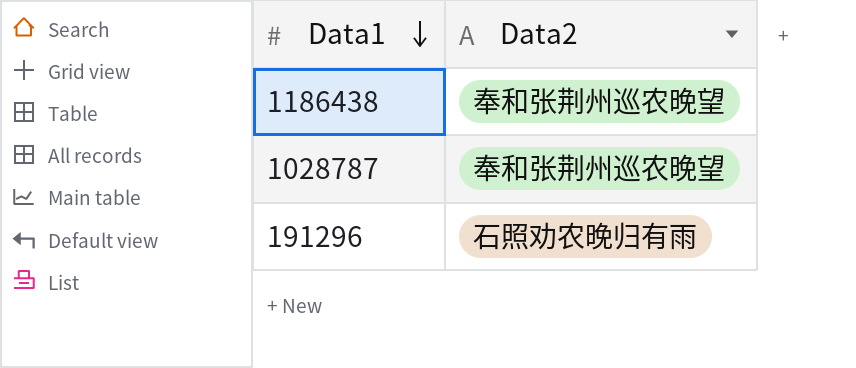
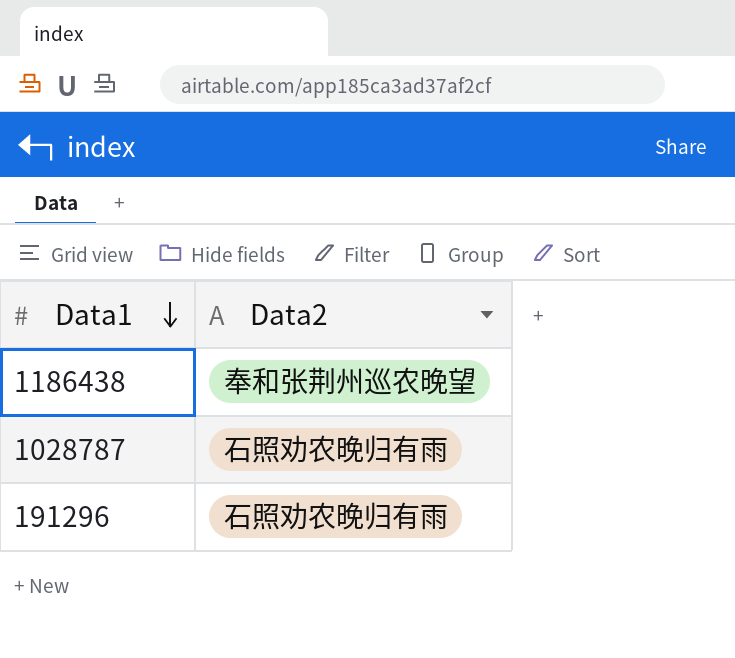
1028787 | Data2: 奉和张荆州巡农晚望 -> 石照劝农晚归有雨

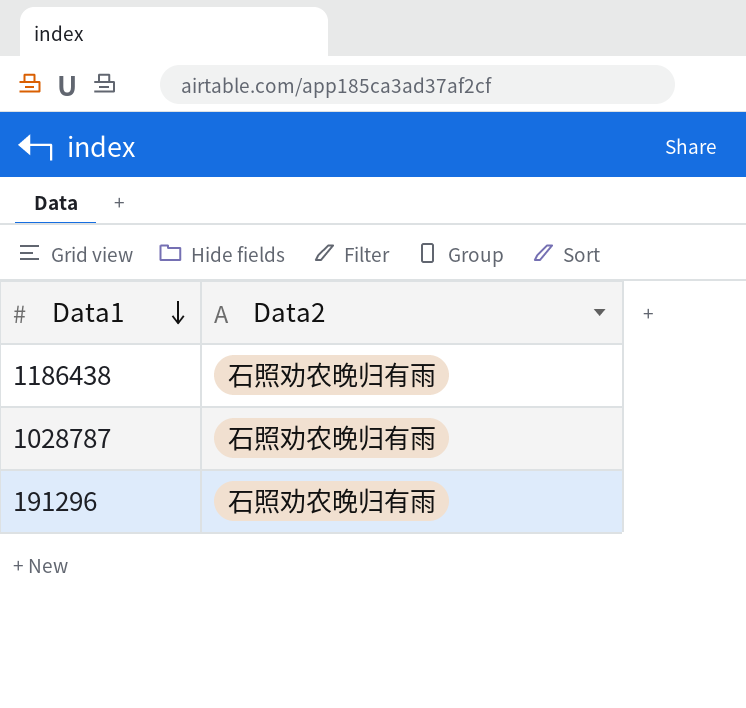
1186438 | Data2: 奉和张荆州巡农晚望 -> 石照劝农晚归有雨

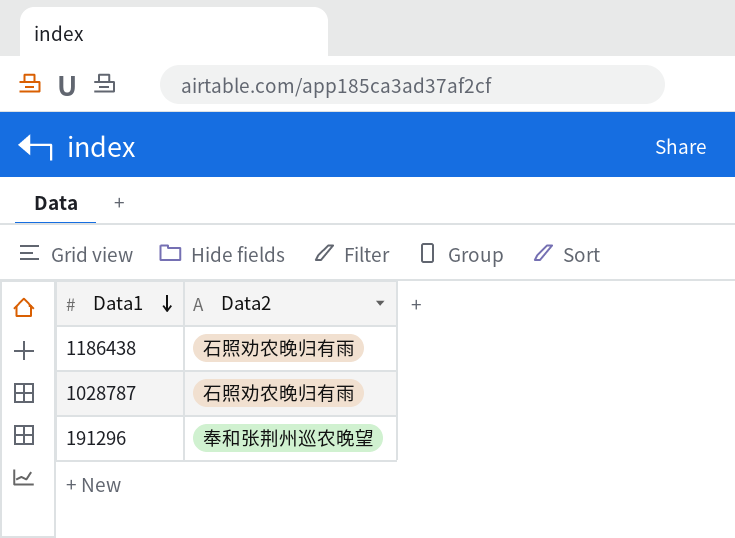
191296 | Data2: 石照劝农晚归有雨 -> 奉和张荆州巡农晚望

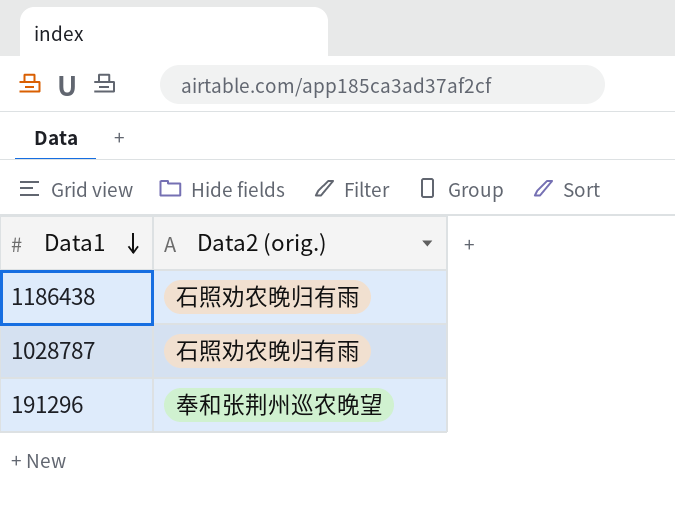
column name: Data2 -> Data2 (orig.)

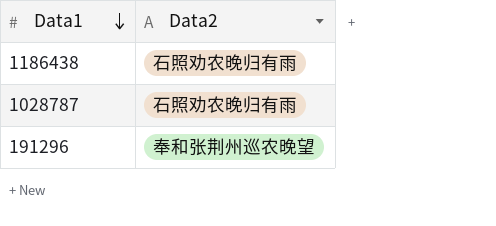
column name: Data2 (orig.) -> Data2

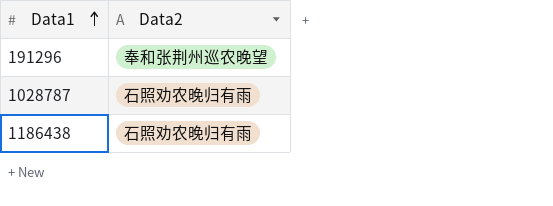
row order: Data1 descending -> Data1 ascending

